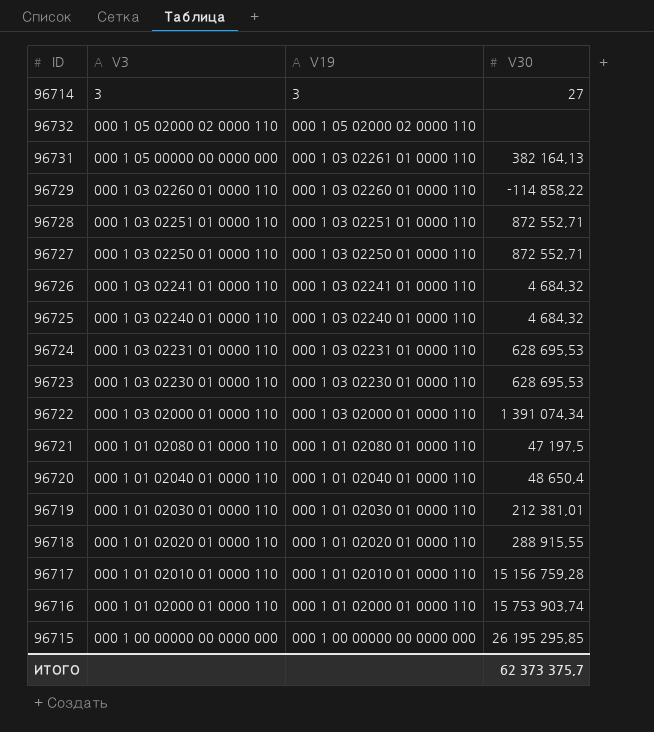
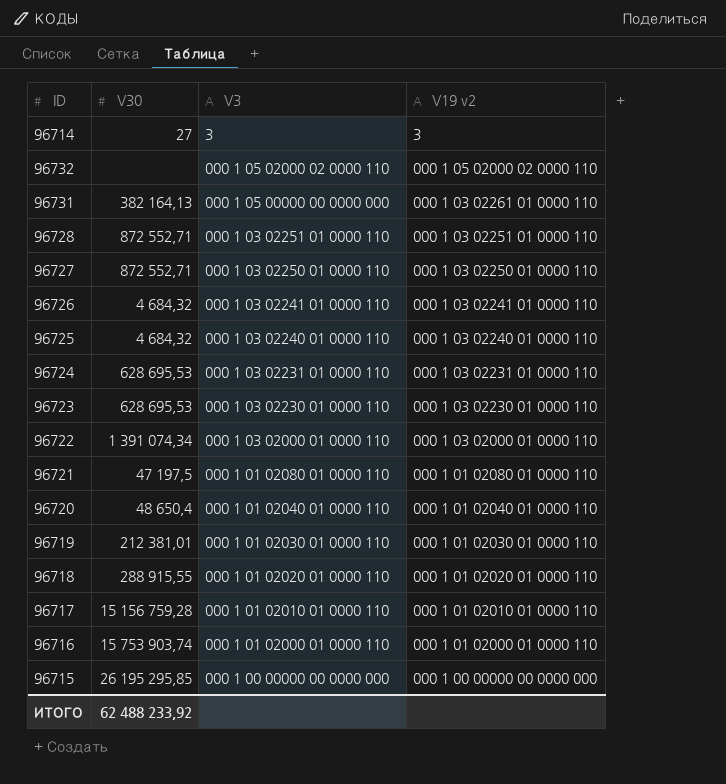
column V30 | position: 4 -> 2
column name: V19 -> V19 v2
row 96729: 000 1 03 02260 01 0000 110 | 000 1 03 02260 01 0000 110 | -114 858,22 -> none
ИТОГО | V30: 62 373 375,7 -> 62 488 233,92

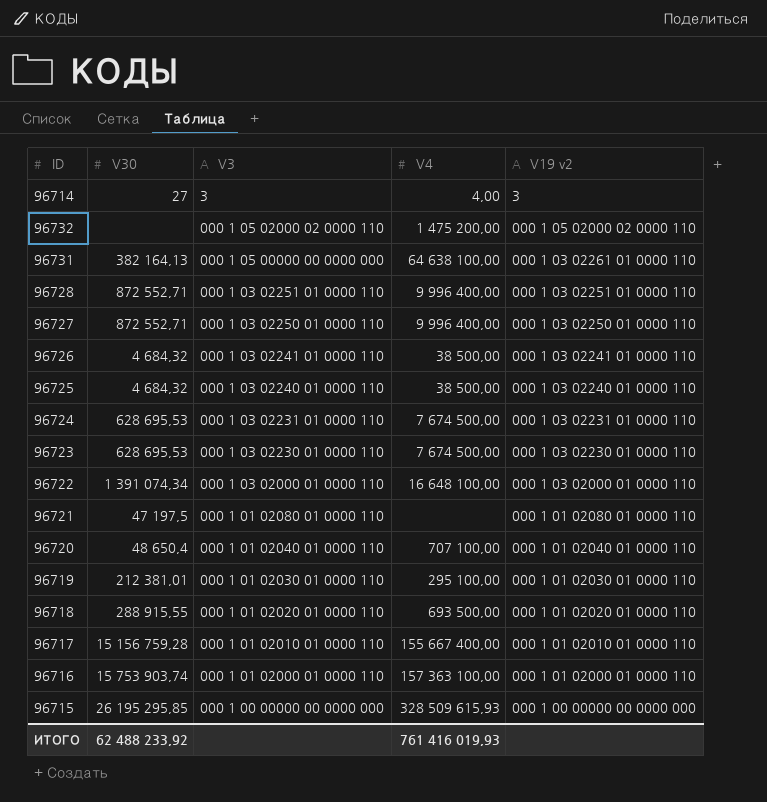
column V4 | position: none -> 4

